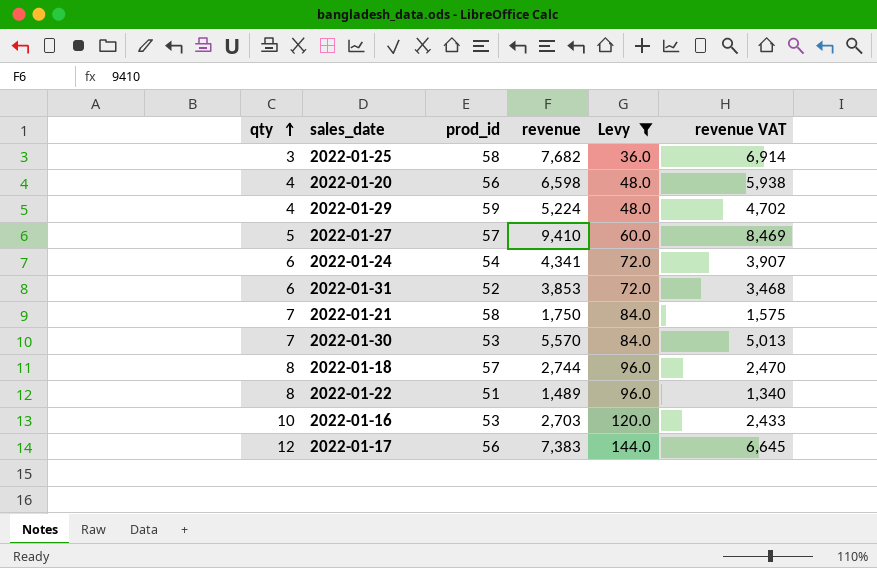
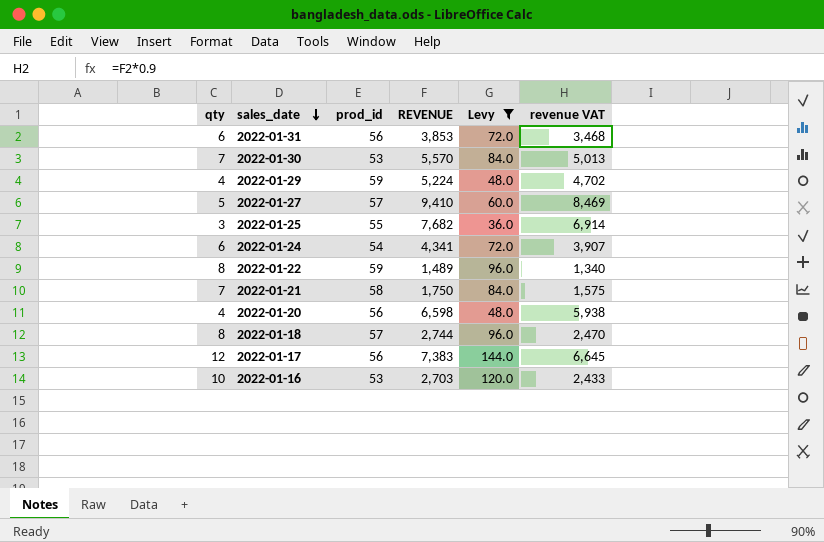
row order: qty ascending -> sales_date descending
column name: revenue -> REVENUE
2022-01-31 | prod_id: 52 -> 56
2022-01-25 | prod_id: 58 -> 55
2022-01-22 | prod_id: 51 -> 59

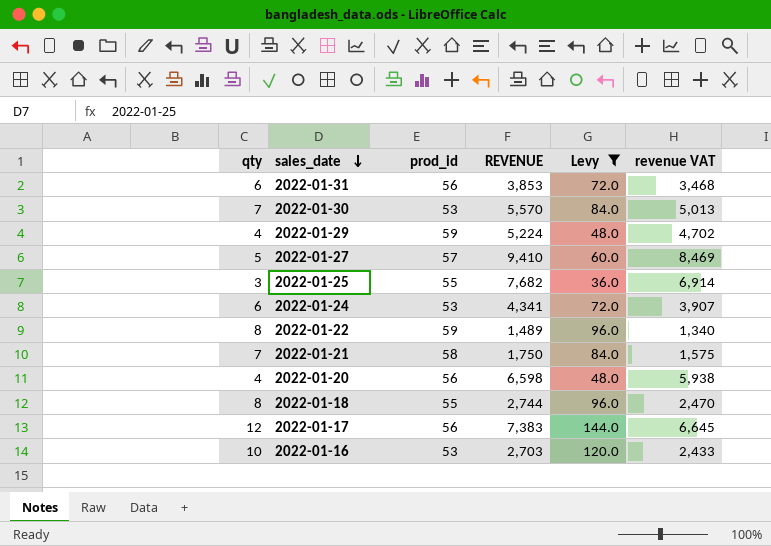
2022-01-24 | prod_id: 54 -> 53
2022-01-18 | prod_id: 57 -> 55

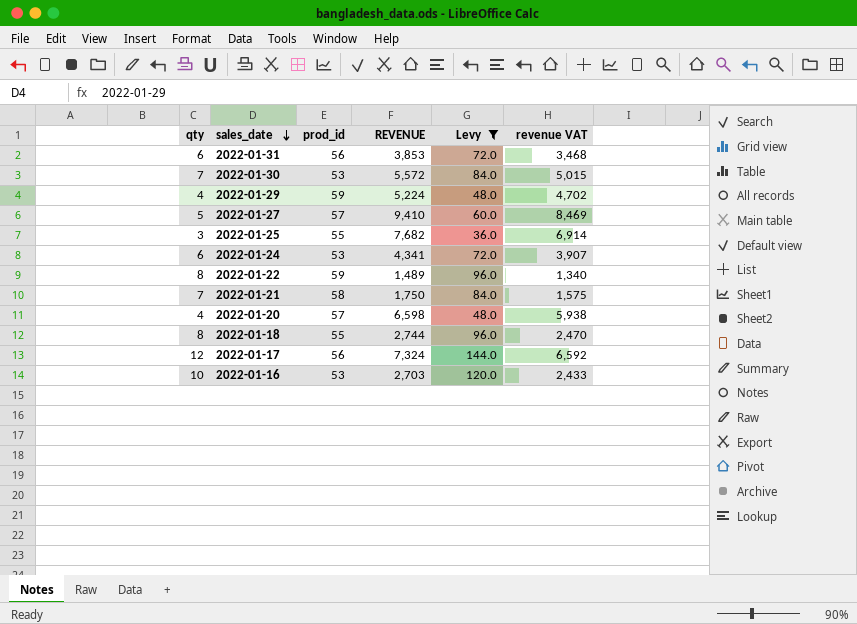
2022-01-30 | REVENUE: 5,570 -> 5,572
2022-01-30 | revenue VAT: 5,013 -> 5,015
2022-01-20 | prod_id: 56 -> 57
2022-01-17 | REVENUE: 7,383 -> 7,324
2022-01-17 | revenue VAT: 6,645 -> 6,592

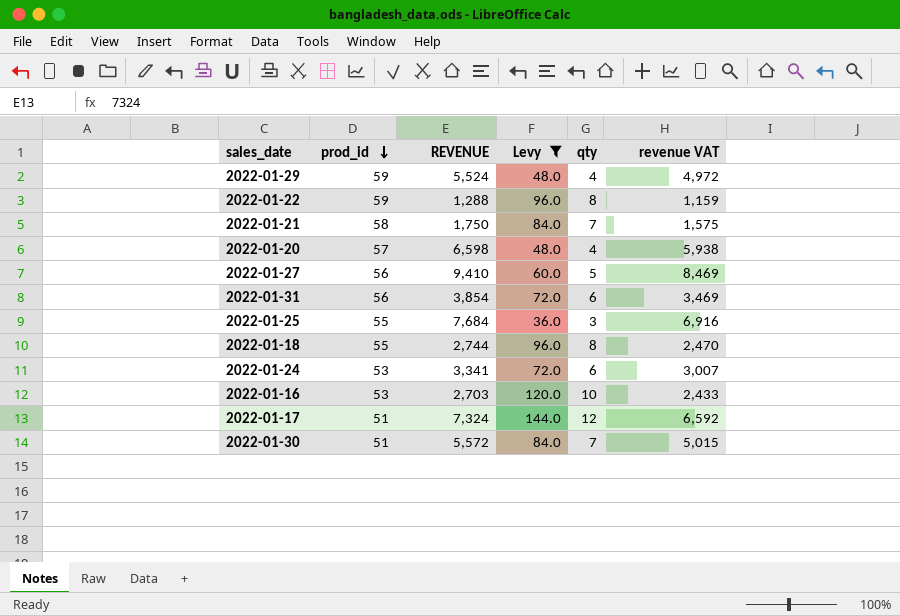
row order: sales_date descending -> prod_id descending
column qty | position: 1 -> 5
2022-01-29 | REVENUE: 5,224 -> 5,524
2022-01-29 | revenue VAT: 4,702 -> 4,972
2022-01-22 | REVENUE: 1,489 -> 1,288
2022-01-22 | revenue VAT: 1,340 -> 1,159
2022-01-27 | prod_id: 57 -> 56
2022-01-31 | REVENUE: 3,853 -> 3,854
2022-01-31 | revenue VAT: 3,468 -> 3,469
2022-01-25 | REVENUE: 7,682 -> 7,684
2022-01-25 | revenue VAT: 6,914 -> 6,916
2022-01-24 | REVENUE: 4,341 -> 3,341
2022-01-24 | revenue VAT: 3,907 -> 3,007
2022-01-17 | prod_id: 56 -> 51
2022-01-30 | prod_id: 53 -> 51

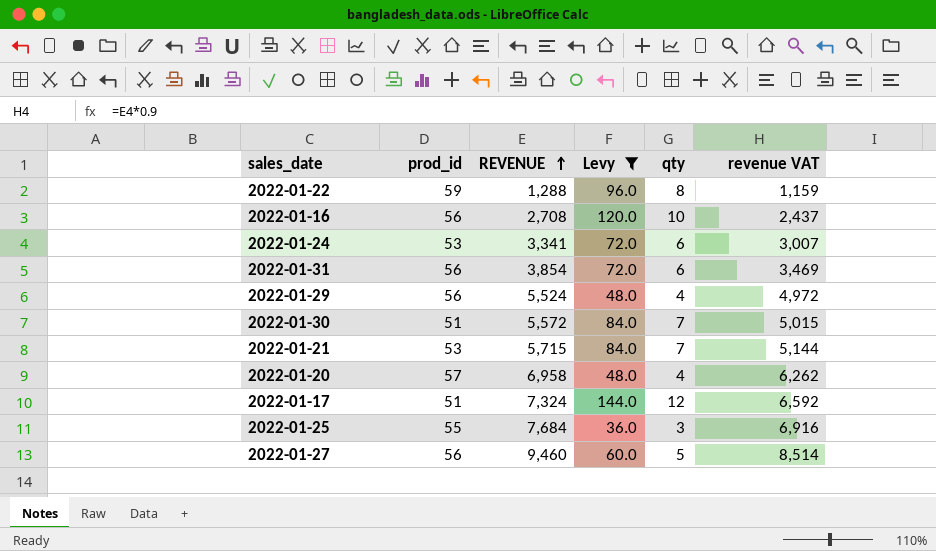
row order: prod_id descending -> REVENUE ascending
row 2022-01-18: 55 | 2,744 | 96.0 | 8 | 2,470 -> none
2022-01-16 | prod_id: 53 -> 56
2022-01-16 | REVENUE: 2,703 -> 2,708
2022-01-16 | revenue VAT: 2,433 -> 2,437
2022-01-29 | prod_id: 59 -> 56
2022-01-21 | prod_id: 58 -> 53
2022-01-21 | REVENUE: 1,750 -> 5,715
2022-01-21 | revenue VAT: 1,575 -> 5,144
2022-01-20 | REVENUE: 6,598 -> 6,958
2022-01-20 | revenue VAT: 5,938 -> 6,262
2022-01-27 | REVENUE: 9,410 -> 9,460
2022-01-27 | revenue VAT: 8,469 -> 8,514

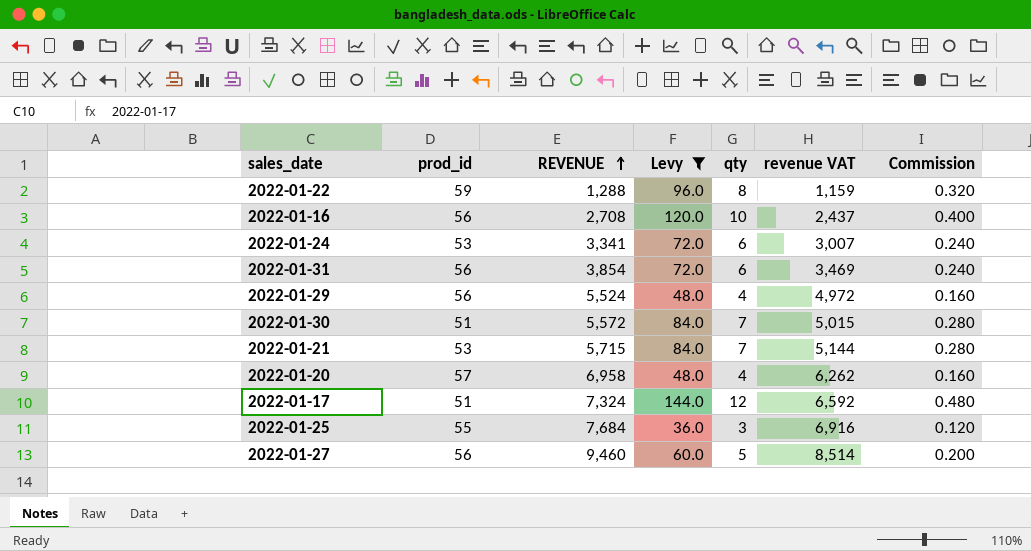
column Commission | formula: none -> [qty] * 0.04

